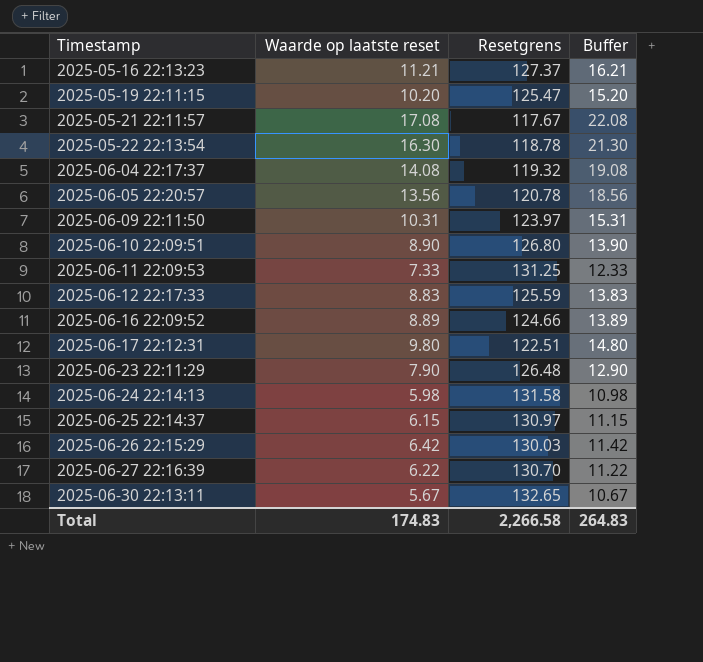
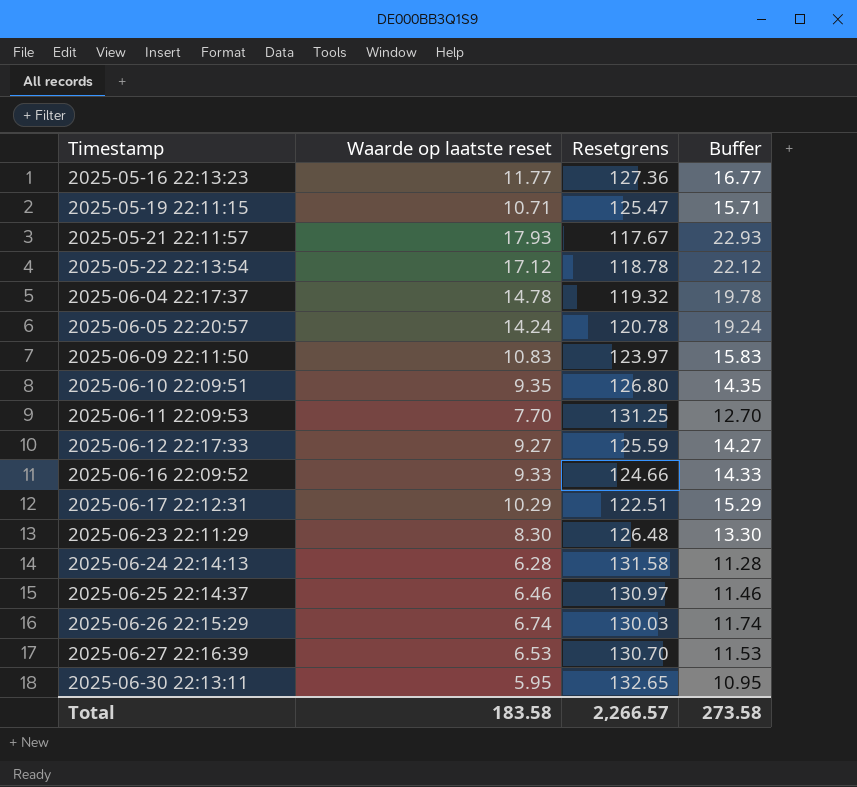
2025-05-16 22:13:23 | Waarde op laatste reset: 11.21 -> 11.77
2025-05-16 22:13:23 | Resetgrens: 127.37 -> 127.36
2025-05-16 22:13:23 | Buffer: 16.21 -> 16.77
2025-05-19 22:11:15 | Waarde op laatste reset: 10.20 -> 10.71
2025-05-19 22:11:15 | Buffer: 15.20 -> 15.71
2025-05-21 22:11:57 | Waarde op laatste reset: 17.08 -> 17.93
2025-05-21 22:11:57 | Buffer: 22.08 -> 22.93
2025-05-22 22:13:54 | Waarde op laatste reset: 16.30 -> 17.12
2025-05-22 22:13:54 | Buffer: 21.30 -> 22.12
2025-06-04 22:17:37 | Waarde op laatste reset: 14.08 -> 14.78
2025-06-04 22:17:37 | Buffer: 19.08 -> 19.78
2025-06-05 22:20:57 | Waarde op laatste reset: 13.56 -> 14.24
2025-06-05 22:20:57 | Buffer: 18.56 -> 19.24
2025-06-09 22:11:50 | Waarde op laatste reset: 10.31 -> 10.83
2025-06-09 22:11:50 | Buffer: 15.31 -> 15.83
2025-06-10 22:09:51 | Waarde op laatste reset: 8.90 -> 9.35
2025-06-10 22:09:51 | Buffer: 13.90 -> 14.35
2025-06-11 22:09:53 | Waarde op laatste reset: 7.33 -> 7.70
2025-06-11 22:09:53 | Buffer: 12.33 -> 12.70
2025-06-12 22:17:33 | Waarde op laatste reset: 8.83 -> 9.27
2025-06-12 22:17:33 | Buffer: 13.83 -> 14.27
2025-06-16 22:09:52 | Waarde op laatste reset: 8.89 -> 9.33
2025-06-16 22:09:52 | Buffer: 13.89 -> 14.33
2025-06-17 22:12:31 | Waarde op laatste reset: 9.80 -> 10.29
2025-06-17 22:12:31 | Buffer: 14.80 -> 15.29
2025-06-23 22:11:29 | Waarde op laatste reset: 7.90 -> 8.30
2025-06-23 22:11:29 | Buffer: 12.90 -> 13.30
2025-06-24 22:14:13 | Waarde op laatste reset: 5.98 -> 6.28
2025-06-24 22:14:13 | Buffer: 10.98 -> 11.28
2025-06-25 22:14:37 | Waarde op laatste reset: 6.15 -> 6.46
2025-06-25 22:14:37 | Buffer: 11.15 -> 11.46
2025-06-26 22:15:29 | Waarde op laatste reset: 6.42 -> 6.74
2025-06-26 22:15:29 | Buffer: 11.42 -> 11.74
2025-06-27 22:16:39 | Waarde op laatste reset: 6.22 -> 6.53
2025-06-27 22:16:39 | Buffer: 11.22 -> 11.53
2025-06-30 22:13:11 | Waarde op laatste reset: 5.67 -> 5.95
2025-06-30 22:13:11 | Buffer: 10.67 -> 10.95
Total | Waarde op laatste reset: 174.83 -> 183.58
Total | Resetgrens: 2,266.58 -> 2,266.57
Total | Buffer: 264.83 -> 273.58

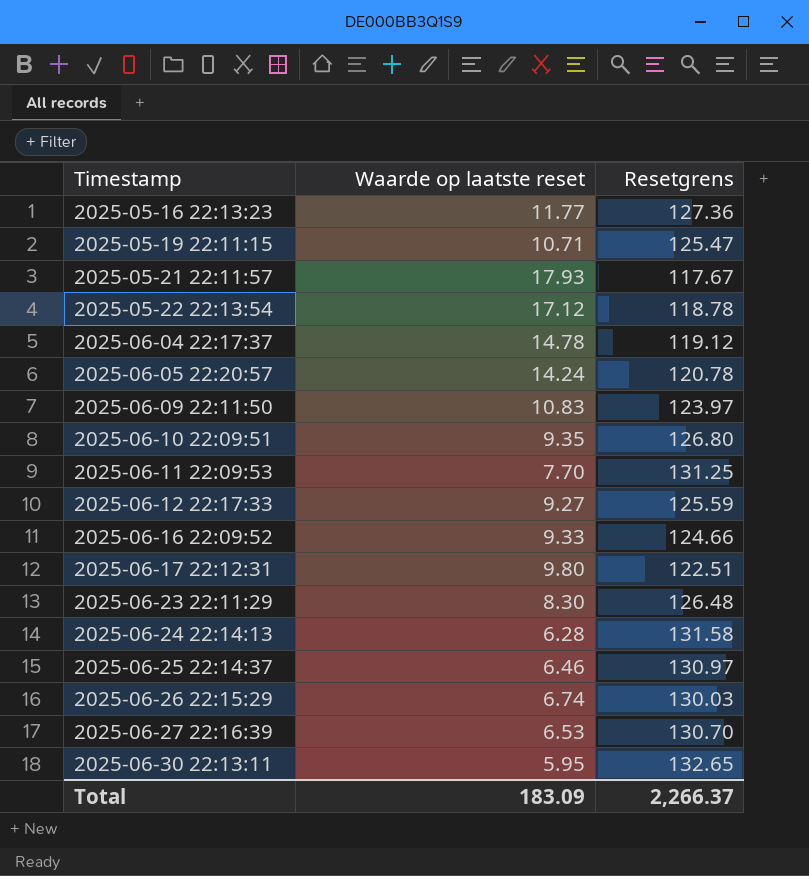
column Buffer | formula: [Waarde op laatste reset] + 5 -> none
2025-06-04 22:17:37 | Resetgrens: 119.32 -> 119.12
2025-06-17 22:12:31 | Waarde op laatste reset: 10.29 -> 9.80
Total | Waarde op laatste reset: 183.58 -> 183.09
Total | Resetgrens: 2,266.57 -> 2,266.37

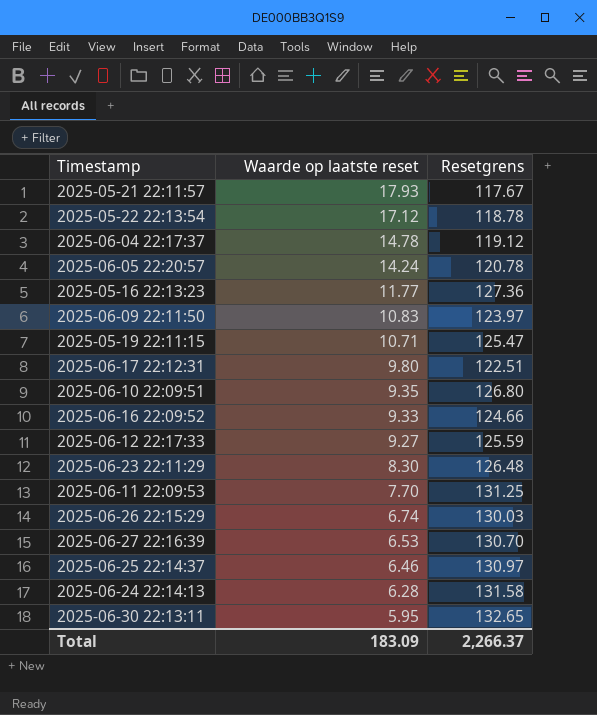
row order: Timestamp ascending -> Waarde op laatste reset descending

